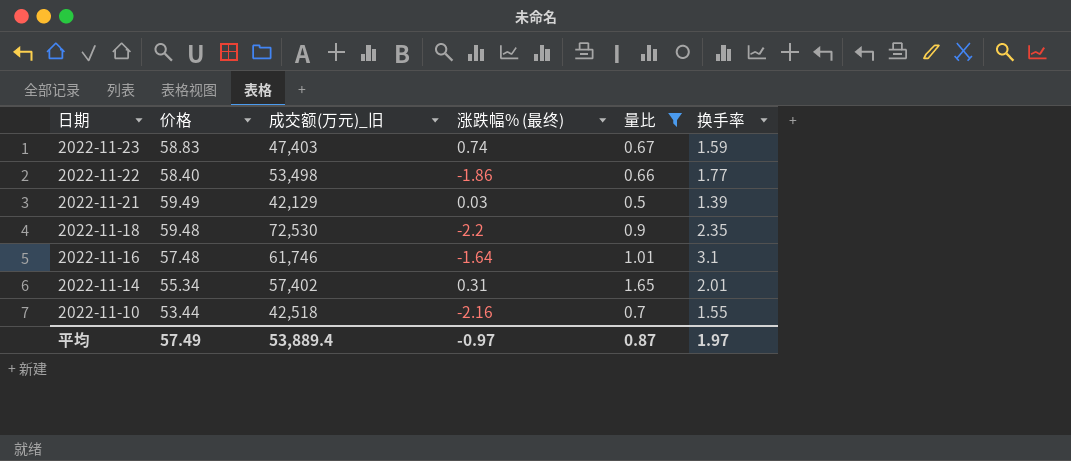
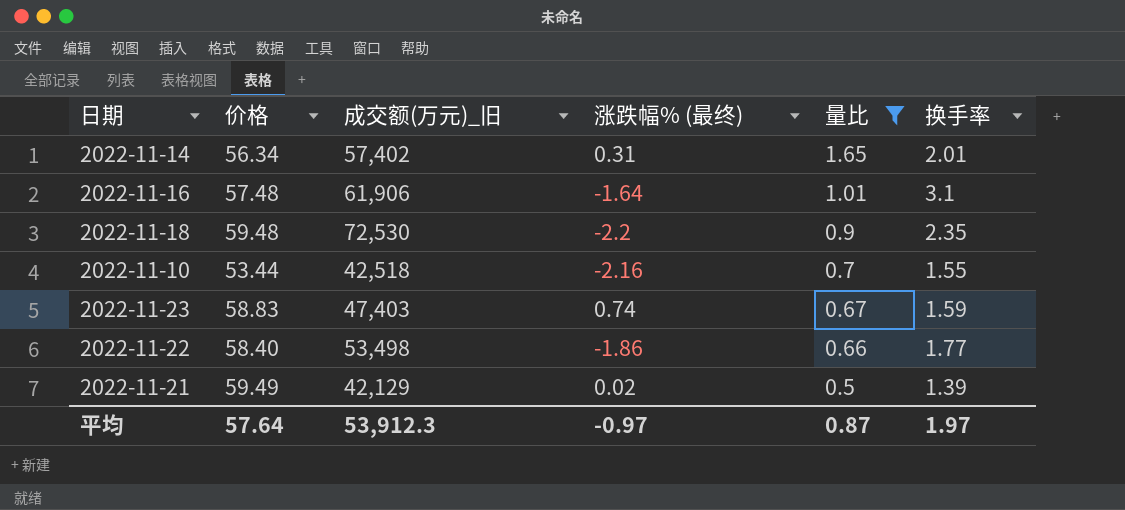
row order: 日期 descending -> 量比 descending
2022-11-14 | 价格: 55.34 -> 56.34
2022-11-16 | 成交额(万元)_旧: 61,746 -> 61,906
2022-11-21 | 涨跌幅% (最终): 0.03 -> 0.02
平均 | 价格: 57.49 -> 57.64
平均 | 成交额(万元)_旧: 53,889.4 -> 53,912.3

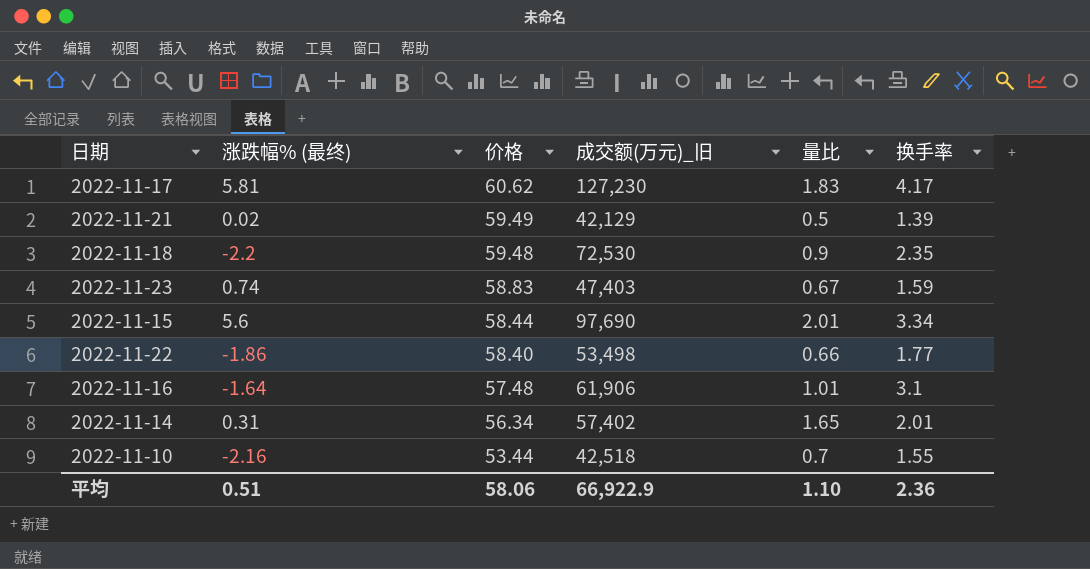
filter: 量比 <= 1.65 -> none
row order: 量比 descending -> 价格 descending
column 涨跌幅% (最终) | position: 4 -> 2
平均 | 涨跌幅% (最终): -0.97 -> 0.51
平均 | 价格: 57.64 -> 58.06
平均 | 成交额(万元)_旧: 53,912.3 -> 66,922.9
平均 | 量比: 0.87 -> 1.10
平均 | 换手率: 1.97 -> 2.36

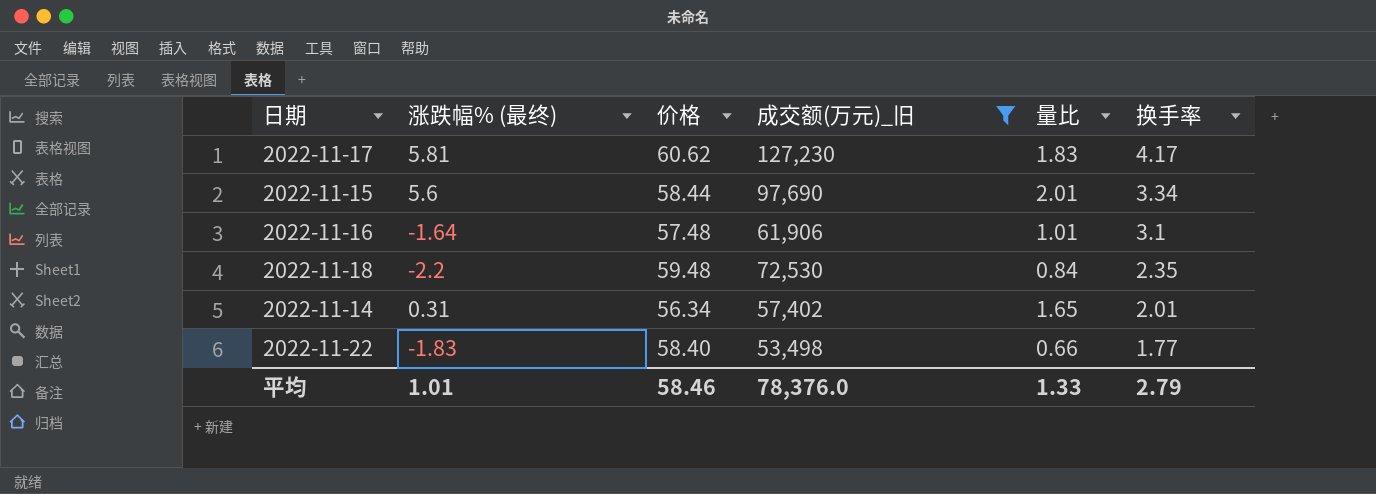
filter: none -> 成交额(万元)_旧 >= 53,498
row order: 价格 descending -> 换手率 descending
2022-11-18 | 量比: 0.9 -> 0.84
2022-11-22 | 涨跌幅% (最终): -1.86 -> -1.83
平均 | 涨跌幅% (最终): 0.51 -> 1.01
平均 | 价格: 58.06 -> 58.46
平均 | 成交额(万元)_旧: 66,922.9 -> 78,376.0
平均 | 量比: 1.10 -> 1.33
平均 | 换手率: 2.36 -> 2.79

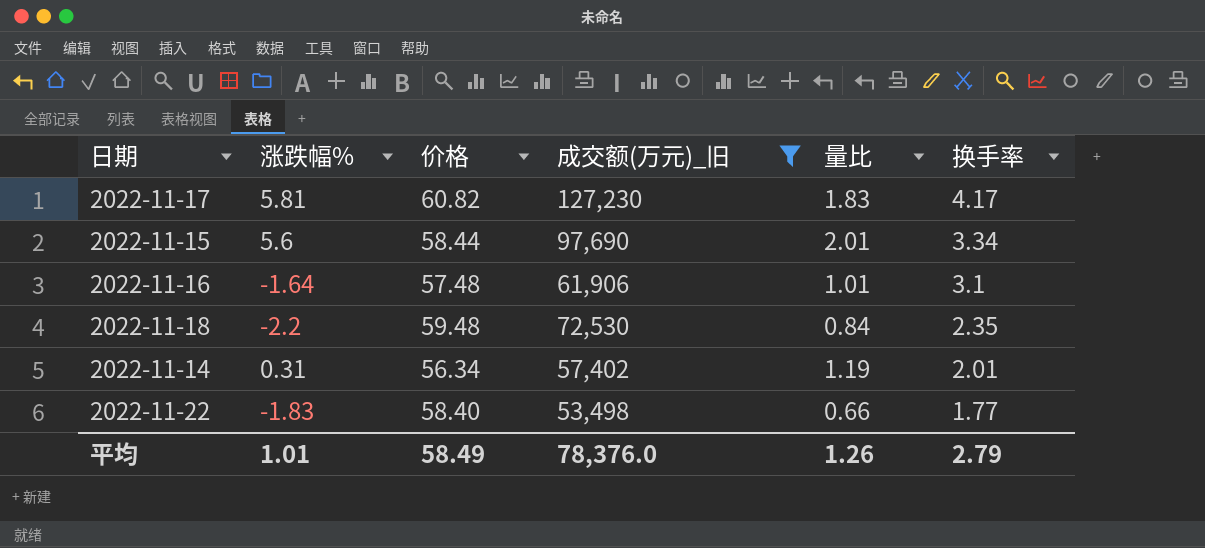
column name: 涨跌幅% (最终) -> 涨跌幅%
2022-11-17 | 价格: 60.62 -> 60.82
2022-11-14 | 量比: 1.65 -> 1.19
平均 | 价格: 58.46 -> 58.49
平均 | 量比: 1.33 -> 1.26

